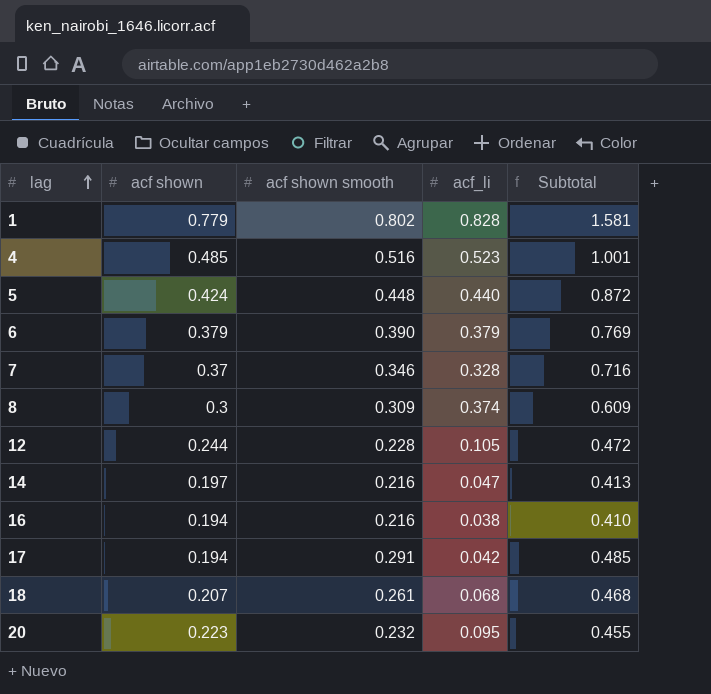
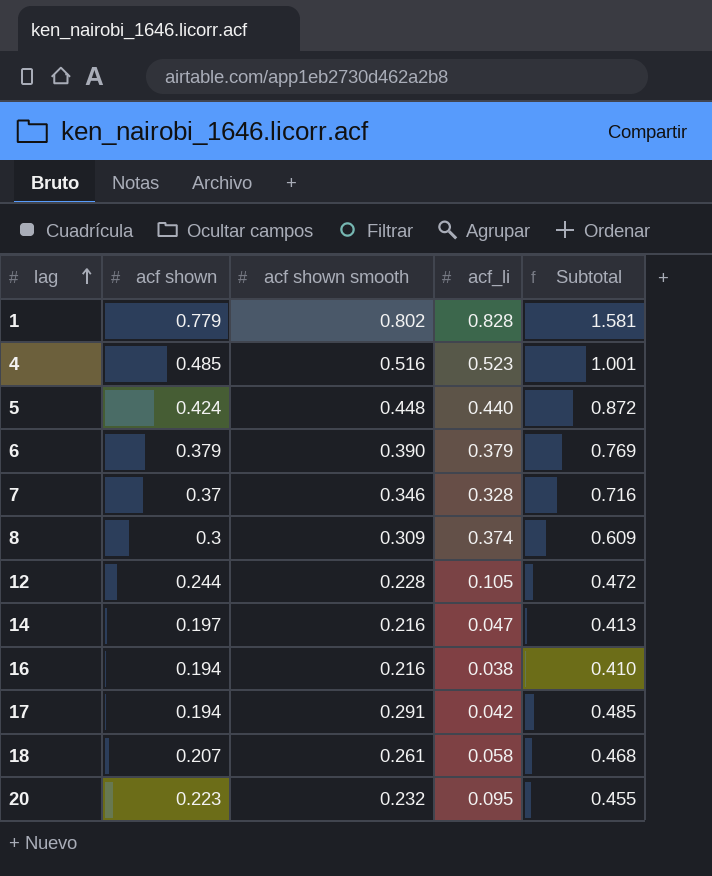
18 | acf_li: 0.068 -> 0.058

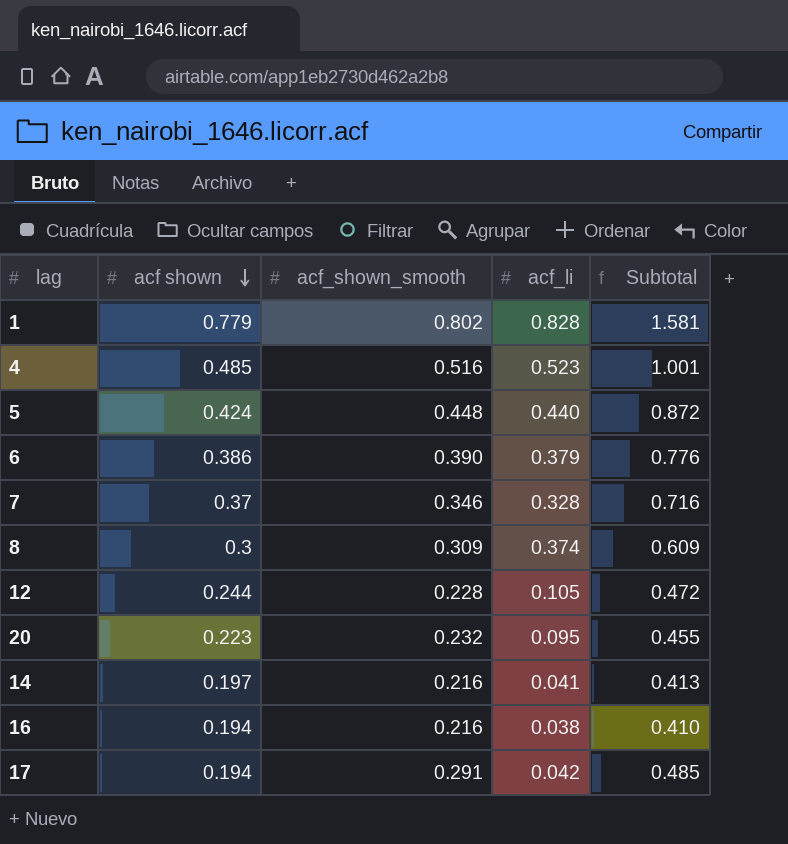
row order: lag ascending -> acf shown descending
column name: acf shown smooth -> acf_shown_smooth
row 18: 0.207 | 0.261 | 0.058 | 0.468 -> none
6 | acf shown: 0.379 -> 0.386
6 | Subtotal: 0.769 -> 0.776
14 | acf_li: 0.047 -> 0.041

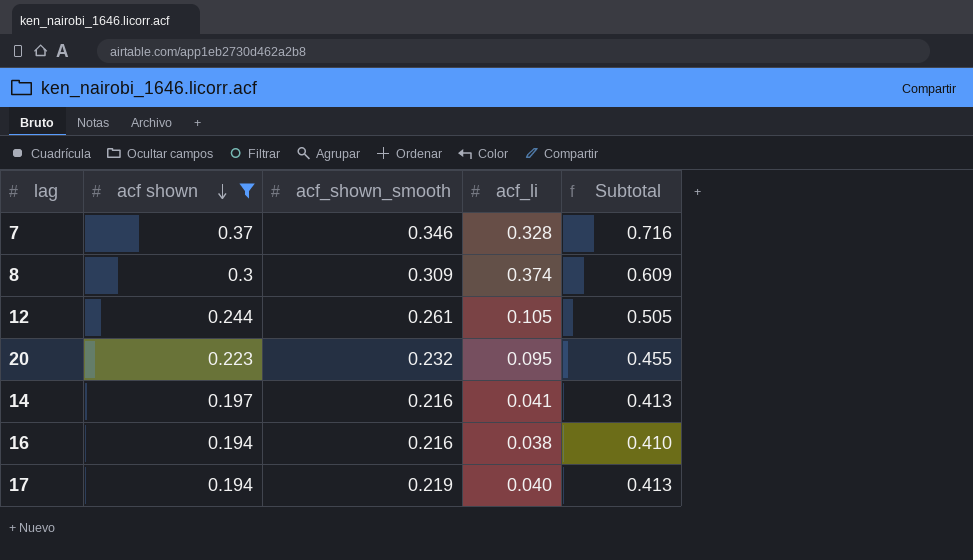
filter: none -> acf shown <= 0.37
12 | acf_shown_smooth: 0.228 -> 0.261
12 | Subtotal: 0.472 -> 0.505
17 | acf_shown_smooth: 0.291 -> 0.219
17 | acf_li: 0.042 -> 0.040
17 | Subtotal: 0.485 -> 0.413

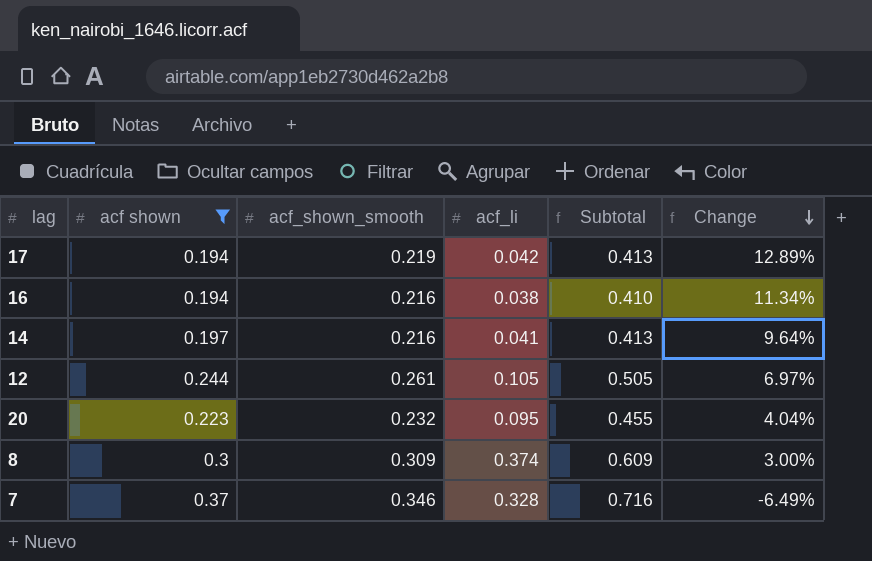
row order: acf shown descending -> Change descending
column Change | formula: none -> ([acf_shown_smooth] - [acf shown]) / [acf shown]
17 | acf_li: 0.040 -> 0.042

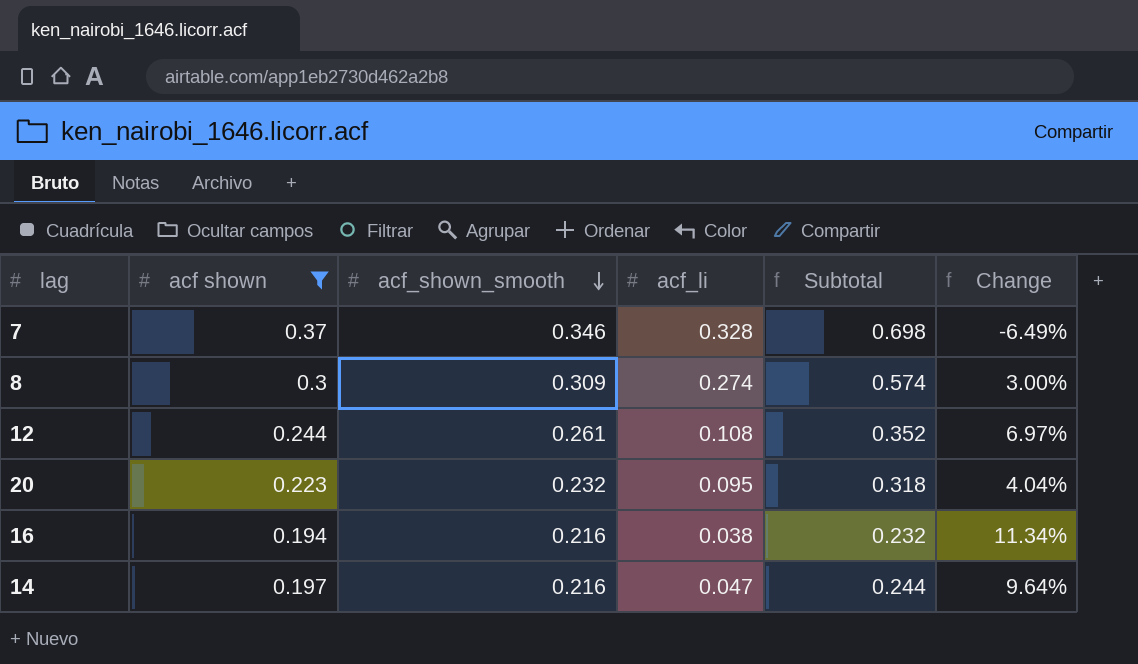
row order: Change descending -> acf_shown_smooth descending
column Subtotal | formula: [acf shown] + [acf_shown_smooth] -> [acf shown] + [acf_li]
row 17: 0.194 | 0.219 | 0.042 | 0.413 | 12.89% -> none
8 | acf_li: 0.374 -> 0.274
12 | acf_li: 0.105 -> 0.108
14 | acf_li: 0.041 -> 0.047

